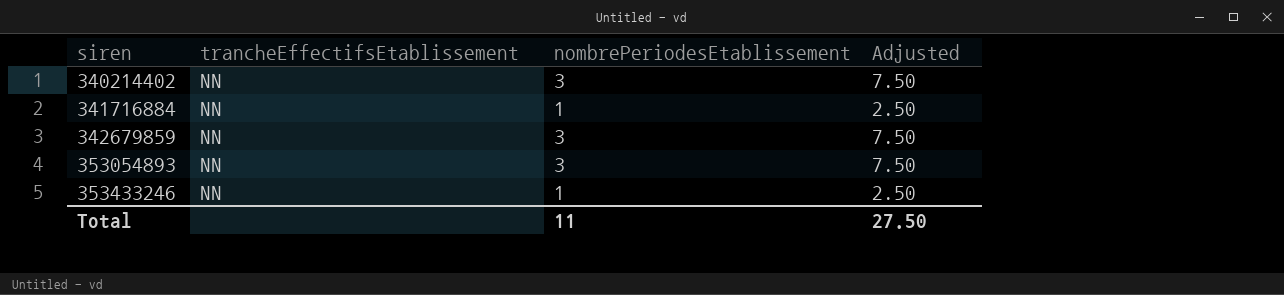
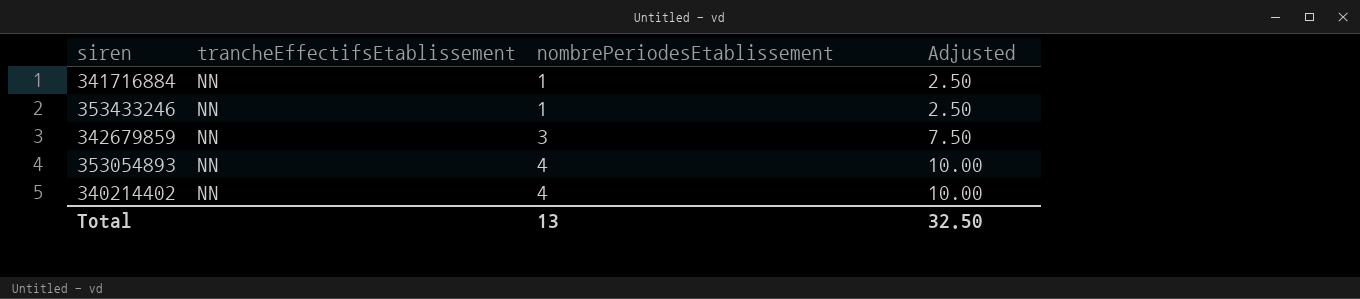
row order: siren ascending -> nombrePeriodesEtablissement ascending
353054893 | nombrePeriodesEtablissement: 3 -> 4
353054893 | Adjusted: 7.50 -> 10.00
340214402 | nombrePeriodesEtablissement: 3 -> 4
340214402 | Adjusted: 7.50 -> 10.00
Total | nombrePeriodesEtablissement: 11 -> 13
Total | Adjusted: 27.50 -> 32.50

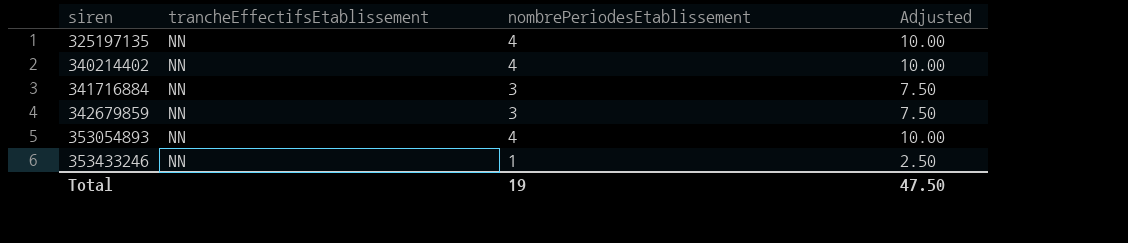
row order: nombrePeriodesEtablissement ascending -> siren ascending
row 325197135: none -> NN | 4 | 10.00
341716884 | nombrePeriodesEtablissement: 1 -> 3
341716884 | Adjusted: 2.50 -> 7.50
Total | nombrePeriodesEtablissement: 13 -> 19
Total | Adjusted: 32.50 -> 47.50

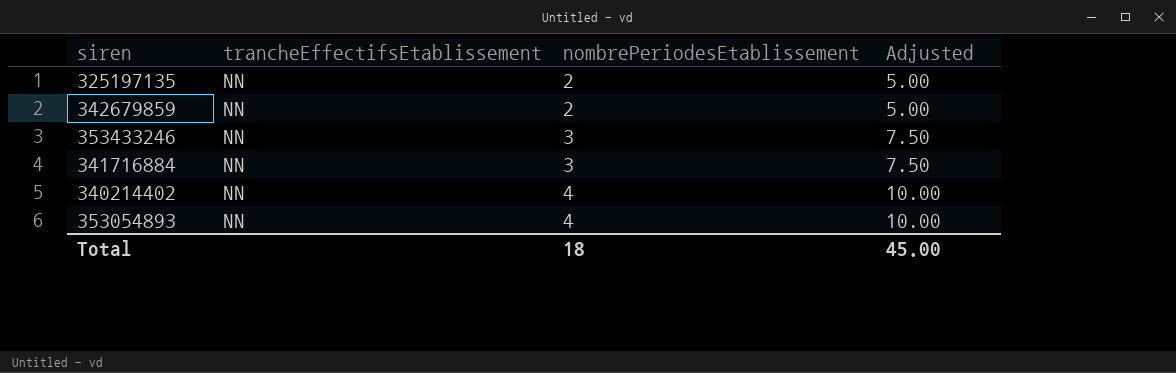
row order: siren ascending -> nombrePeriodesEtablissement ascending
325197135 | nombrePeriodesEtablissement: 4 -> 2
325197135 | Adjusted: 10.00 -> 5.00
342679859 | nombrePeriodesEtablissement: 3 -> 2
342679859 | Adjusted: 7.50 -> 5.00
353433246 | nombrePeriodesEtablissement: 1 -> 3
353433246 | Adjusted: 2.50 -> 7.50
Total | nombrePeriodesEtablissement: 19 -> 18
Total | Adjusted: 47.50 -> 45.00

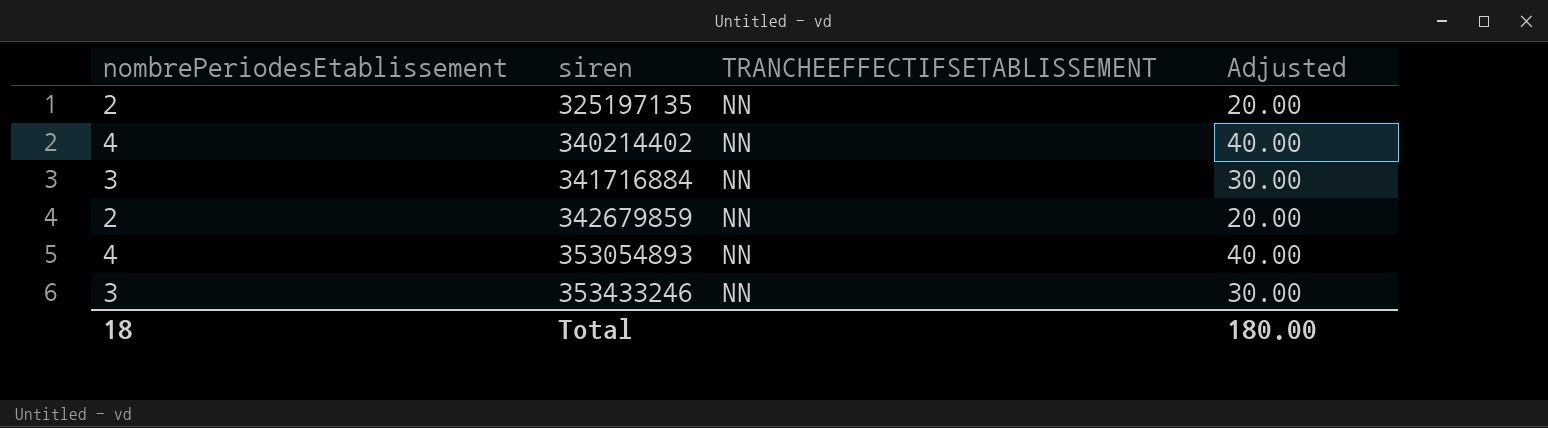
row order: nombrePeriodesEtablissement ascending -> siren ascending
column nombrePeriodesEtablissement | position: 3 -> 1
column name: trancheEffectifsEtablissement -> TRANCHEEFFECTIFSETABLISSEMENT
column Adjusted | formula: [nombrePeriodesEtablissement] * 2.5 -> [nombrePeriodesEtablissement] * 10
Total | Adjusted: 45.00 -> 180.00

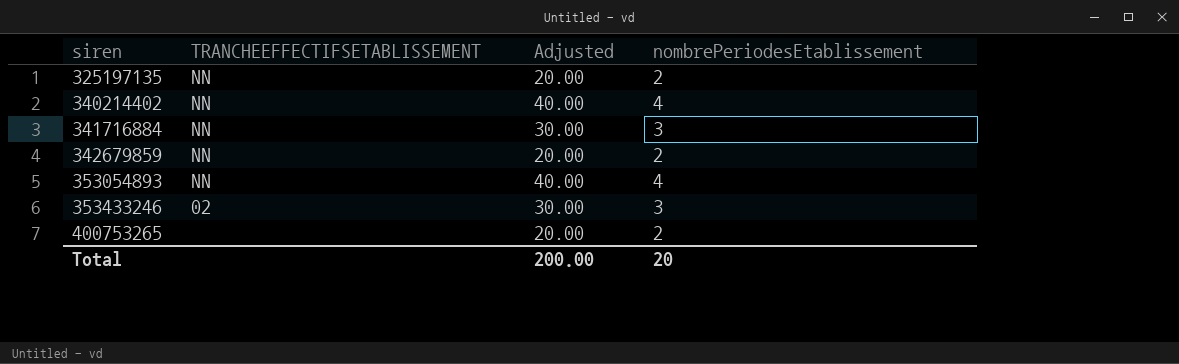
column nombrePeriodesEtablissement | position: 1 -> 4
353433246 | TRANCHEEFFECTIFSETABLISSEMENT: NN -> 02
row 400753265: none -> none | 20.00 | 2
Total | Adjusted: 180.00 -> 200.00
Total | nombrePeriodesEtablissement: 18 -> 20

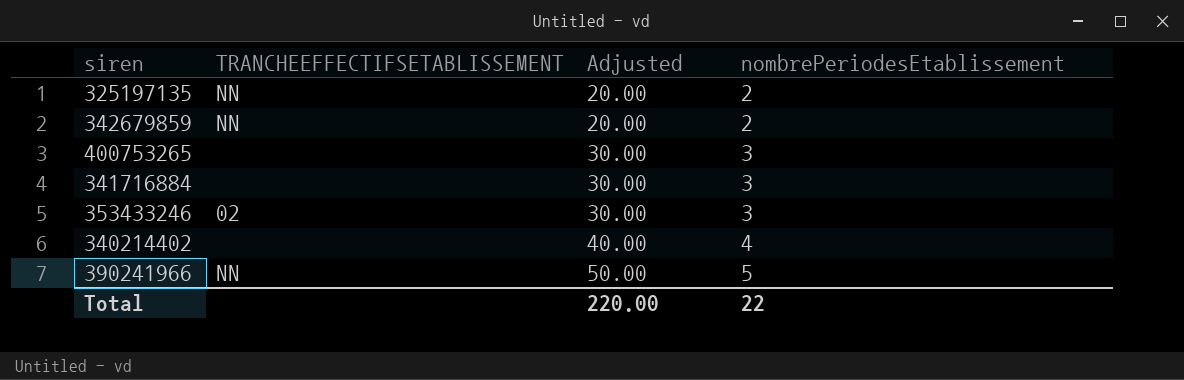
row order: siren ascending -> Adjusted ascending
row 353054893: NN | 40.00 | 4 -> none
400753265 | Adjusted: 20.00 -> 30.00
400753265 | nombrePeriodesEtablissement: 2 -> 3
341716884 | TRANCHEEFFECTIFSETABLISSEMENT: NN -> none
340214402 | TRANCHEEFFECTIFSETABLISSEMENT: NN -> none
row 390241966: none -> NN | 50.00 | 5
Total | Adjusted: 200.00 -> 220.00
Total | nombrePeriodesEtablissement: 20 -> 22

